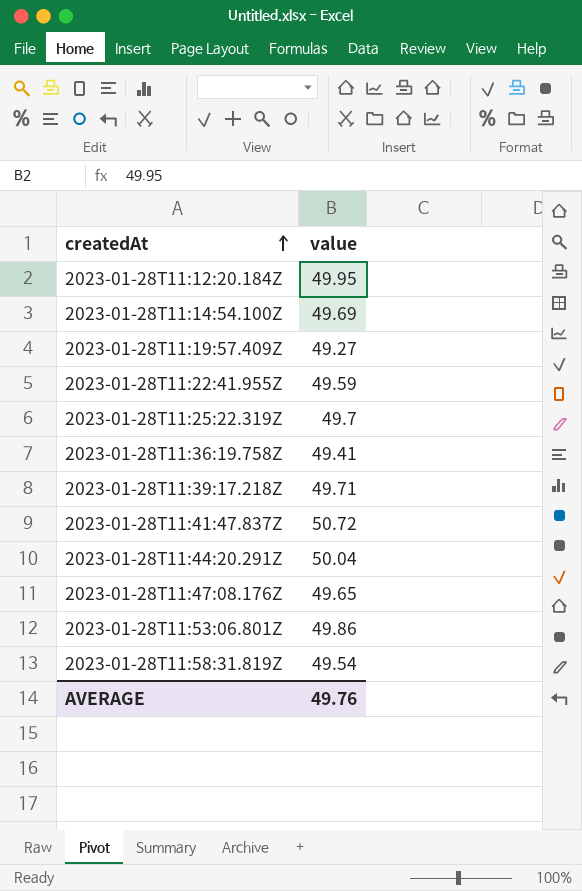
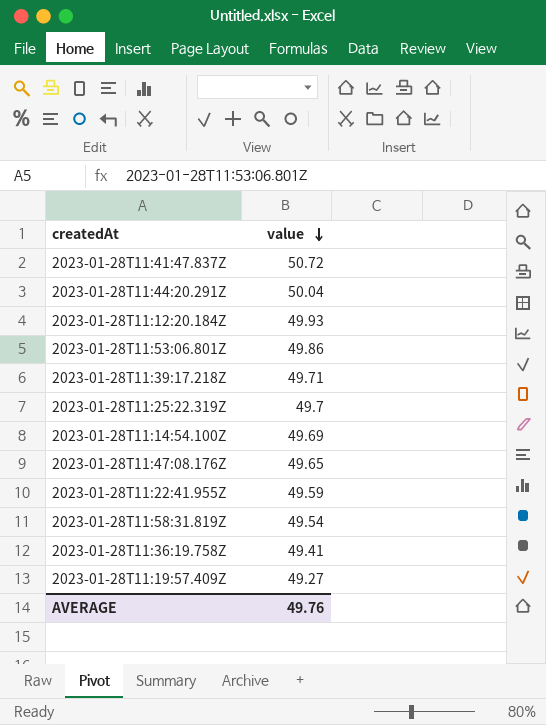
row order: createdAt ascending -> value descending
2023-01-28T11:12:20.184Z | value: 49.95 -> 49.93

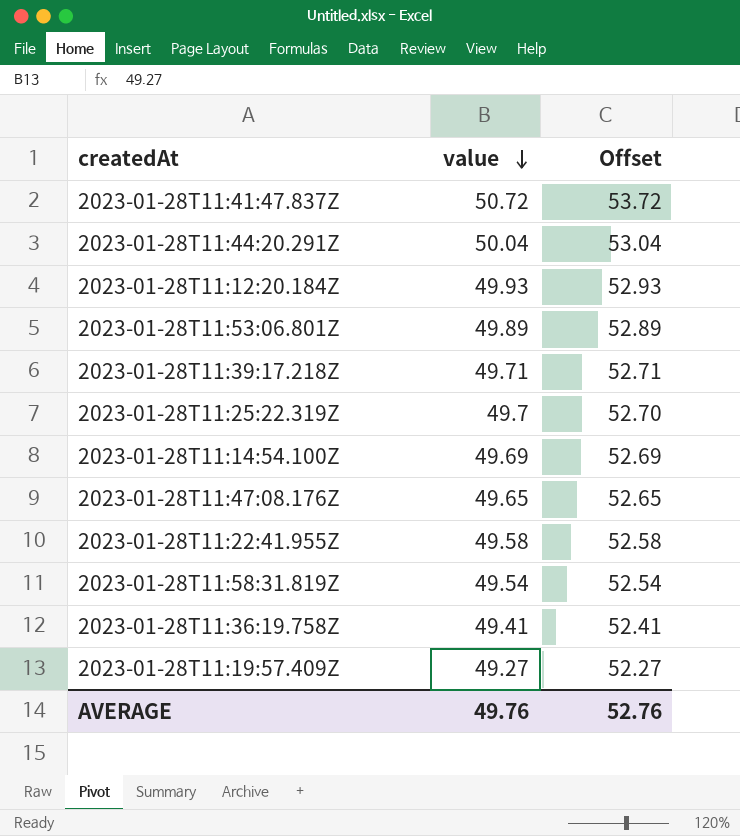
column Offset | formula: none -> [value] + 3
2023-01-28T11:53:06.801Z | value: 49.86 -> 49.89
2023-01-28T11:22:41.955Z | value: 49.59 -> 49.58

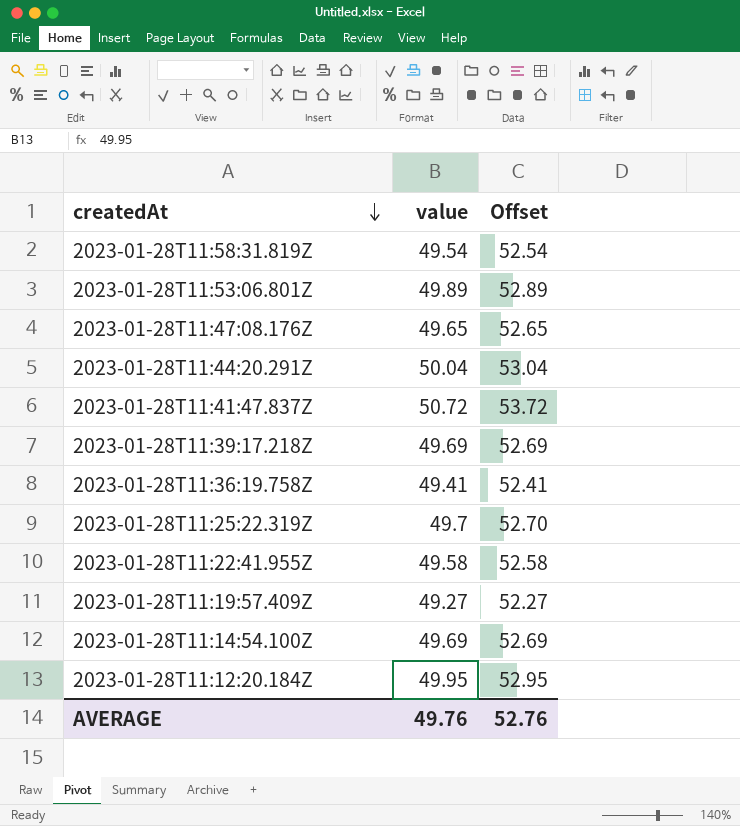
row order: value descending -> createdAt descending
2023-01-28T11:39:17.218Z | value: 49.71 -> 49.69
2023-01-28T11:39:17.218Z | Offset: 52.71 -> 52.69
2023-01-28T11:12:20.184Z | value: 49.93 -> 49.95
2023-01-28T11:12:20.184Z | Offset: 52.93 -> 52.95

